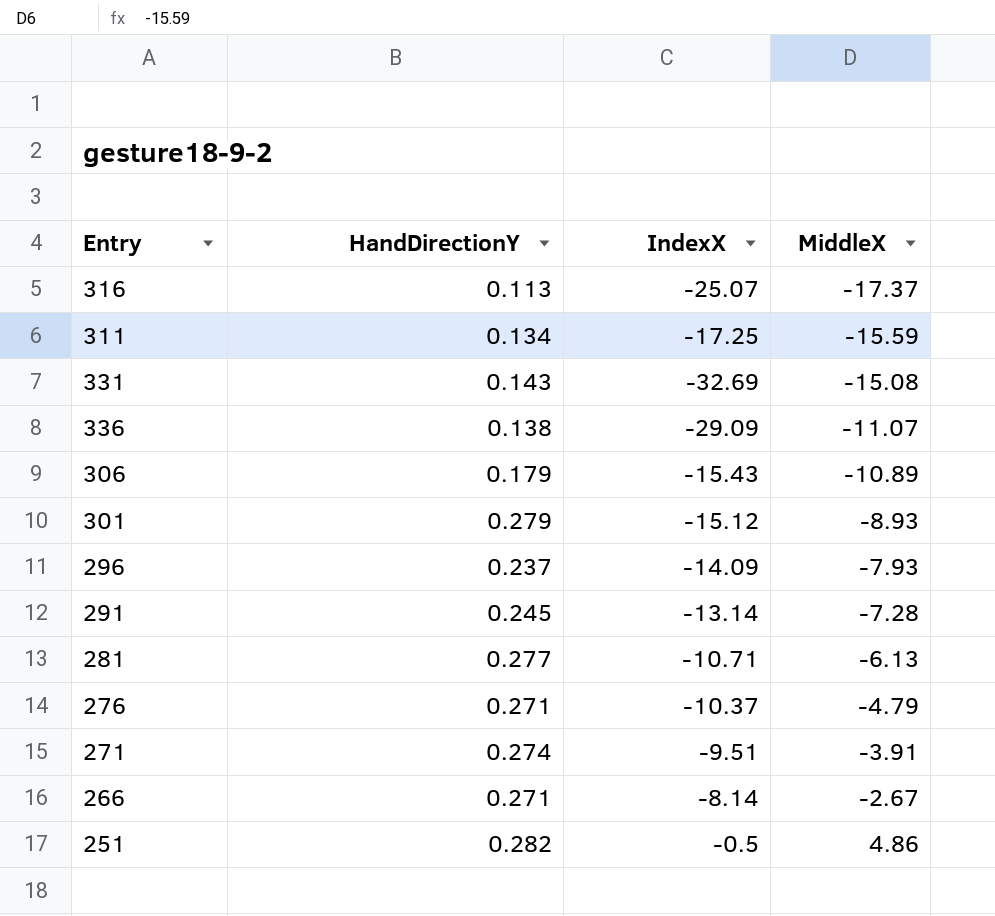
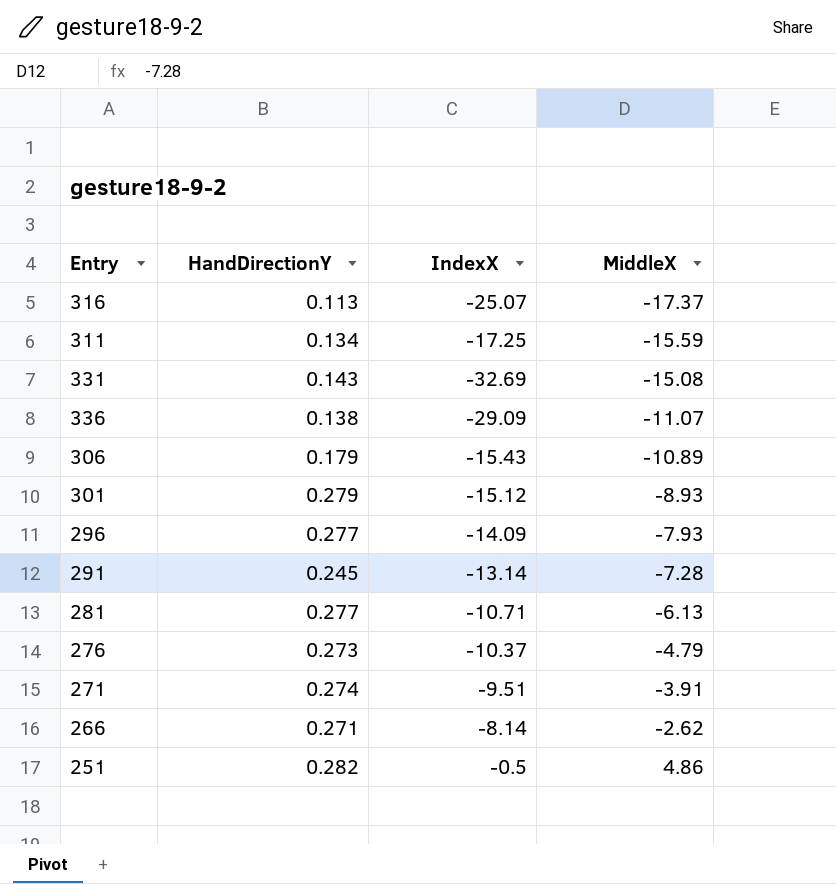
296 | HandDirectionY: 0.237 -> 0.277
276 | HandDirectionY: 0.271 -> 0.273
266 | MiddleX: -2.67 -> -2.62

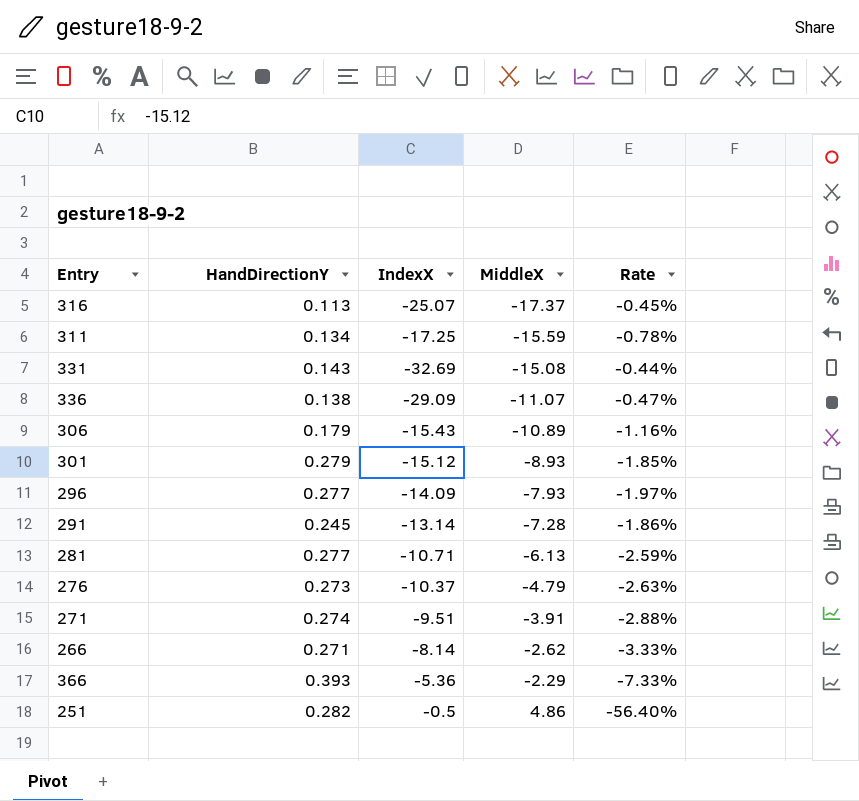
column Rate | formula: none -> [HandDirectionY] / [IndexX]
row 366: none -> 0.393 | -5.36 | -2.29 | -7.33%

